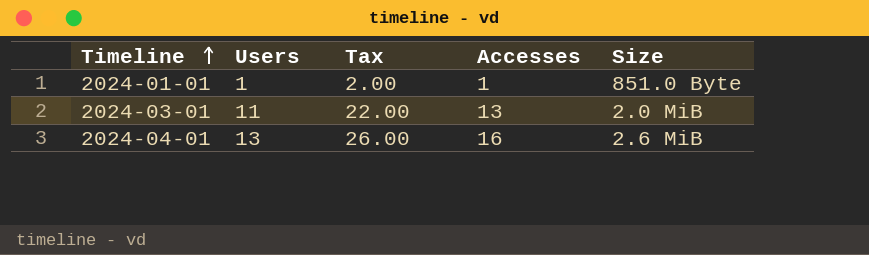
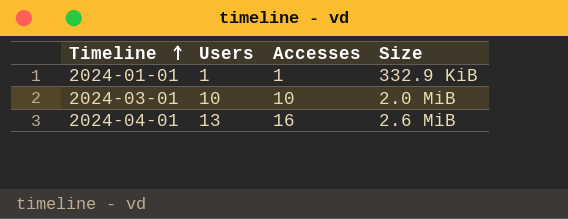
column Tax | formula: [Users] * 2 -> none
2024-01-01 | Size: 851.0 Byte -> 332.9 KiB
2024-03-01 | Users: 11 -> 10
2024-03-01 | Accesses: 13 -> 10

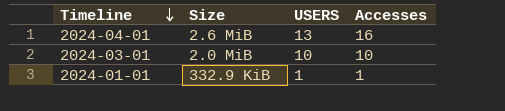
row order: Timeline ascending -> Timeline descending
column Size | position: 4 -> 2
column name: Users -> USERS

